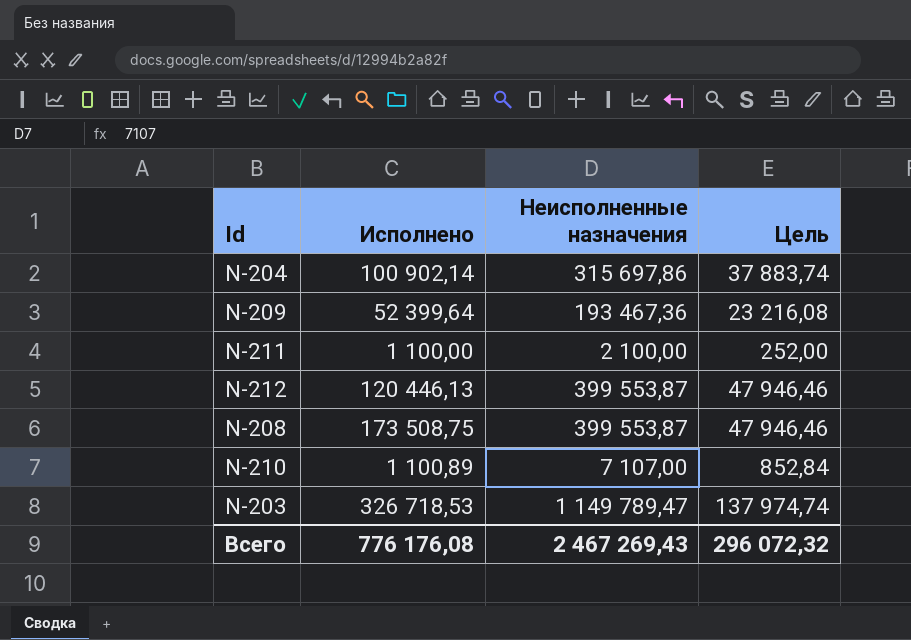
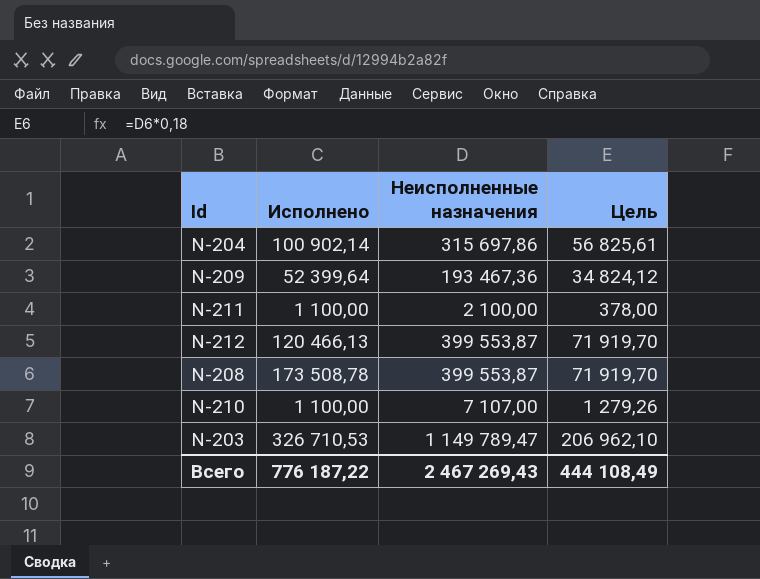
column Цель | formula: [Неисполненные назначения] * 0,12 -> [Неисполненные назначения] * 0,18
N-212 | Исполнено: 120 446,13 -> 120 466,13
N-208 | Исполнено: 173 508,75 -> 173 508,78
N-210 | Исполнено: 1 100,89 -> 1 100,00
N-203 | Исполнено: 326 718,53 -> 326 710,53
Всего | Исполнено: 776 176,08 -> 776 187,22
Всего | Цель: 296 072,32 -> 444 108,49

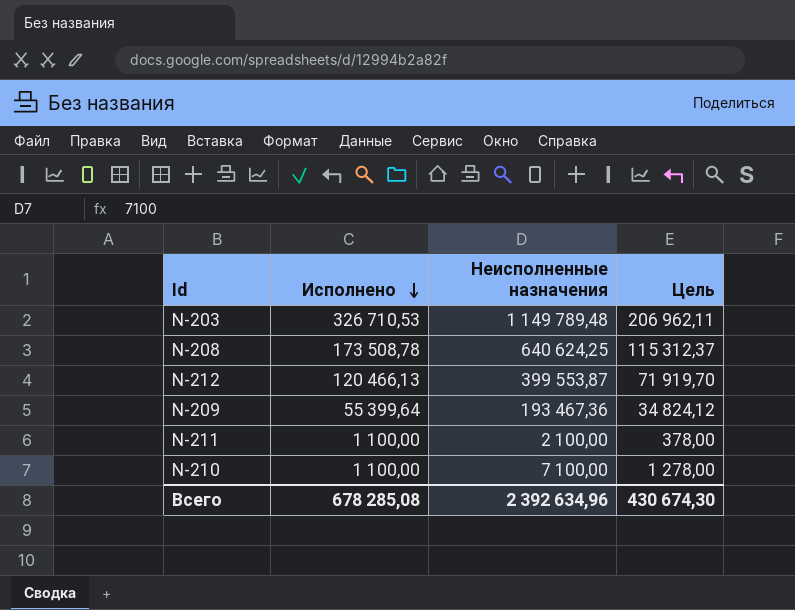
row order: none -> Исполнено descending
row N-204: 100 902,14 | 315 697,86 | 56 825,61 -> none
N-203 | Неисполненные назначения: 1 149 789,47 -> 1 149 789,48
N-203 | Цель: 206 962,10 -> 206 962,11
N-208 | Неисполненные назначения: 399 553,87 -> 640 624,25
N-208 | Цель: 71 919,70 -> 115 312,37
N-209 | Исполнено: 52 399,64 -> 55 399,64
N-210 | Неисполненные назначения: 7 107,00 -> 7 100,00
N-210 | Цель: 1 279,26 -> 1 278,00
Всего | Исполнено: 776 187,22 -> 678 285,08
Всего | Неисполненные назначения: 2 467 269,43 -> 2 392 634,96
Всего | Цель: 444 108,49 -> 430 674,30

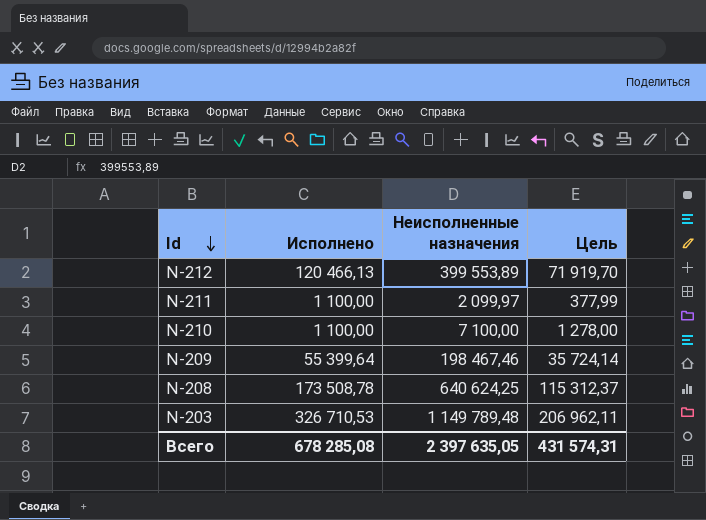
row order: Исполнено descending -> Id descending
N-212 | Неисполненные назначения: 399 553,87 -> 399 553,89
N-211 | Неисполненные назначения: 2 100,00 -> 2 099,97
N-211 | Цель: 378,00 -> 377,99
N-209 | Неисполненные назначения: 193 467,36 -> 198 467,46
N-209 | Цель: 34 824,12 -> 35 724,14
Всего | Неисполненные назначения: 2 392 634,96 -> 2 397 635,05
Всего | Цель: 430 674,30 -> 431 574,31

